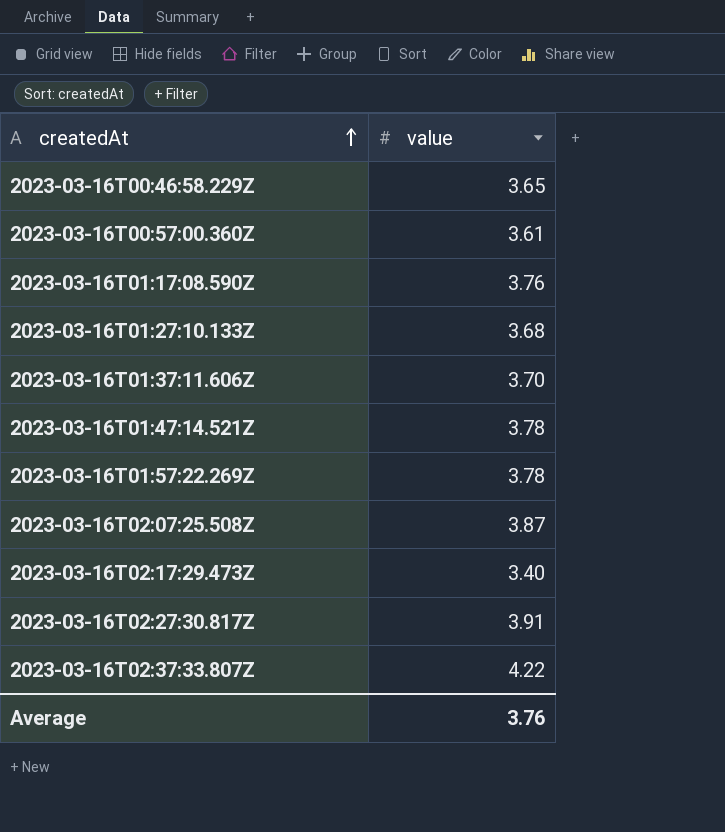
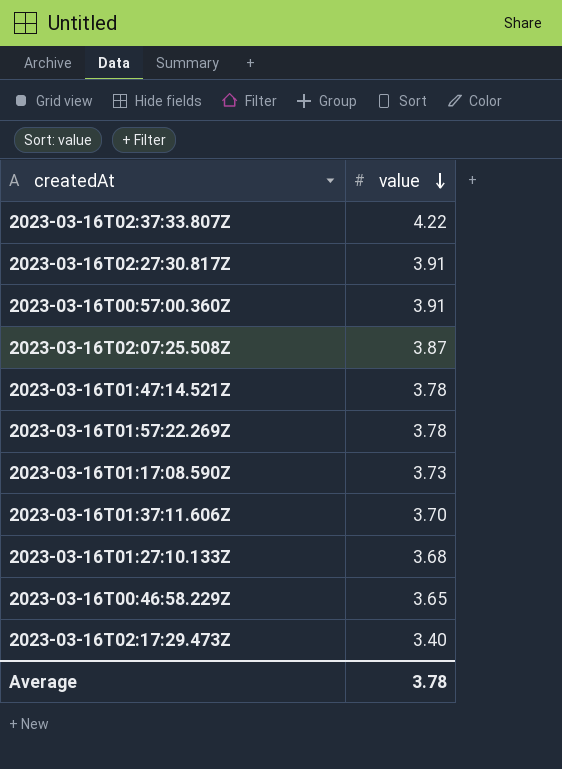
row order: createdAt ascending -> value descending
2023-03-16T00:57:00.360Z | value: 3.61 -> 3.91
2023-03-16T01:17:08.590Z | value: 3.76 -> 3.73
Average | value: 3.76 -> 3.78

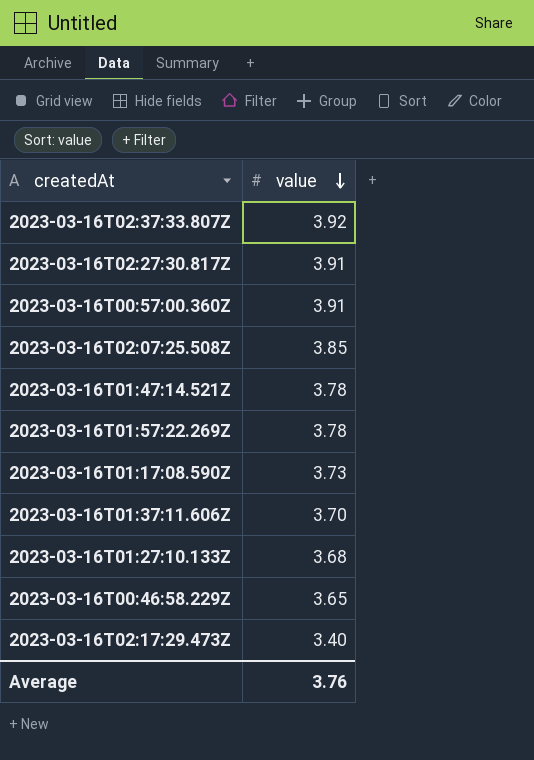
2023-03-16T02:37:33.807Z | value: 4.22 -> 3.92
2023-03-16T02:07:25.508Z | value: 3.87 -> 3.85
Average | value: 3.78 -> 3.76

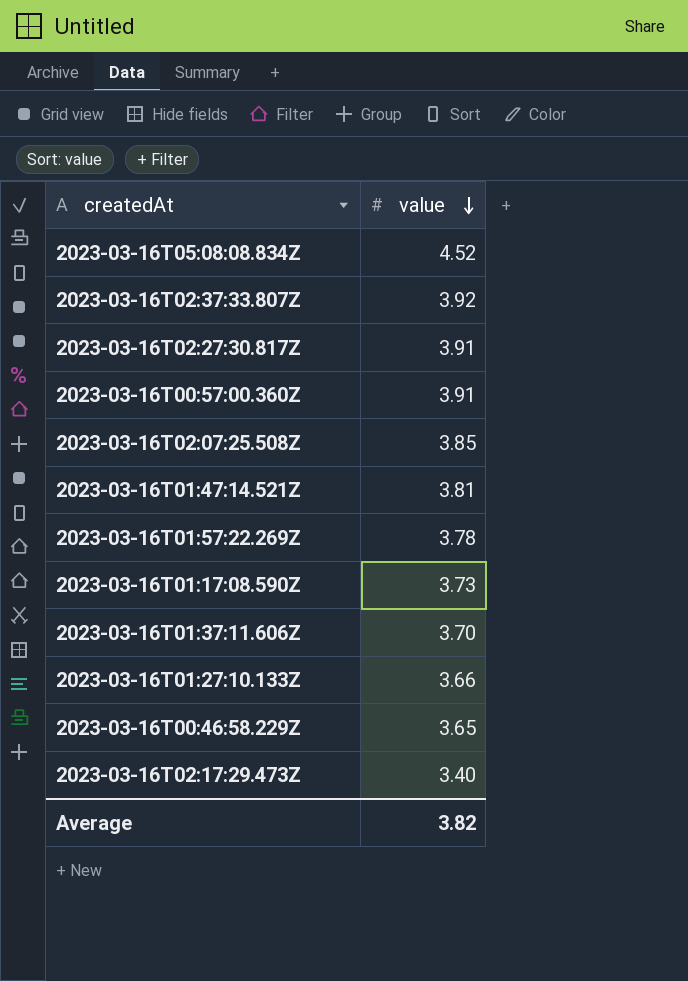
row 2023-03-16T05:08:08.834Z: none -> 4.52
2023-03-16T01:47:14.521Z | value: 3.78 -> 3.81
2023-03-16T01:27:10.133Z | value: 3.68 -> 3.66
Average | value: 3.76 -> 3.82

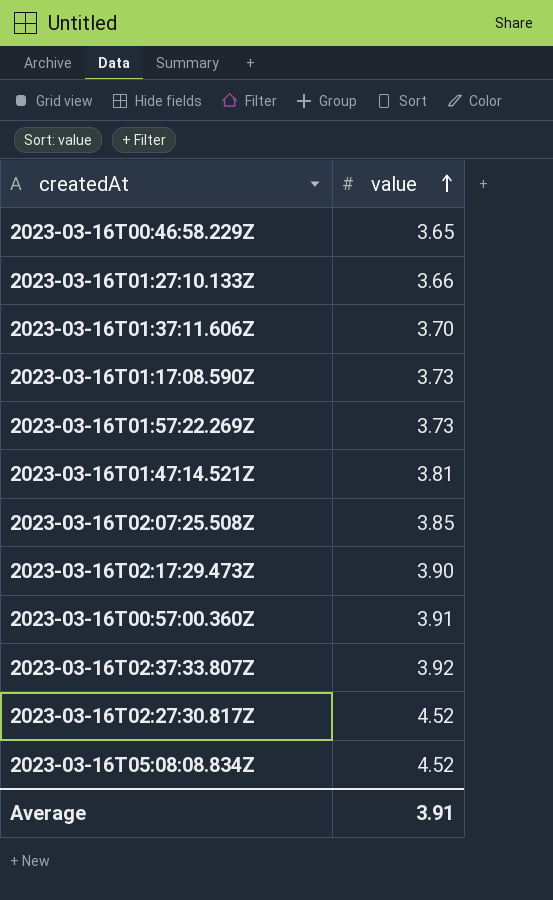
row order: value descending -> value ascending
2023-03-16T01:57:22.269Z | value: 3.78 -> 3.73
2023-03-16T02:17:29.473Z | value: 3.40 -> 3.90
2023-03-16T02:27:30.817Z | value: 3.91 -> 4.52
Average | value: 3.82 -> 3.91

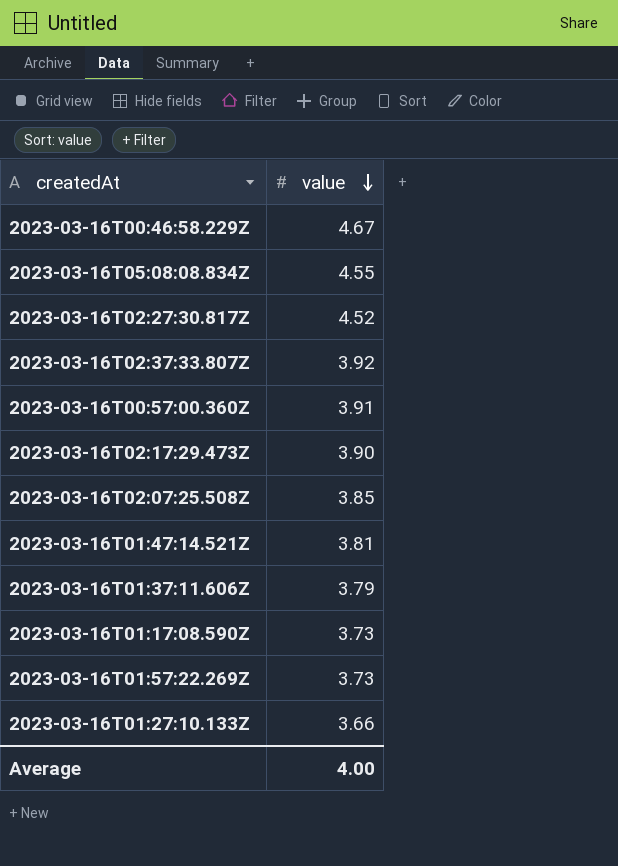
row order: value ascending -> value descending
2023-03-16T00:46:58.229Z | value: 3.65 -> 4.67
2023-03-16T05:08:08.834Z | value: 4.52 -> 4.55
2023-03-16T01:37:11.606Z | value: 3.70 -> 3.79
Average | value: 3.91 -> 4.00

